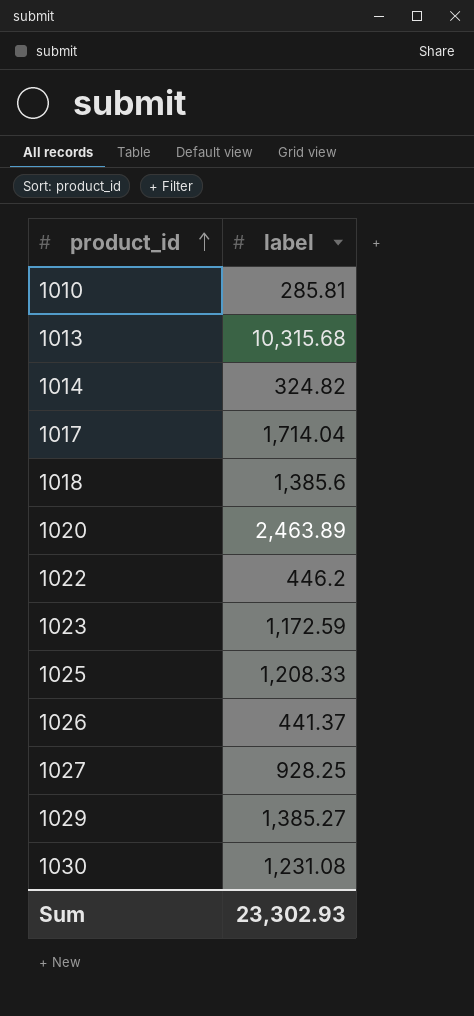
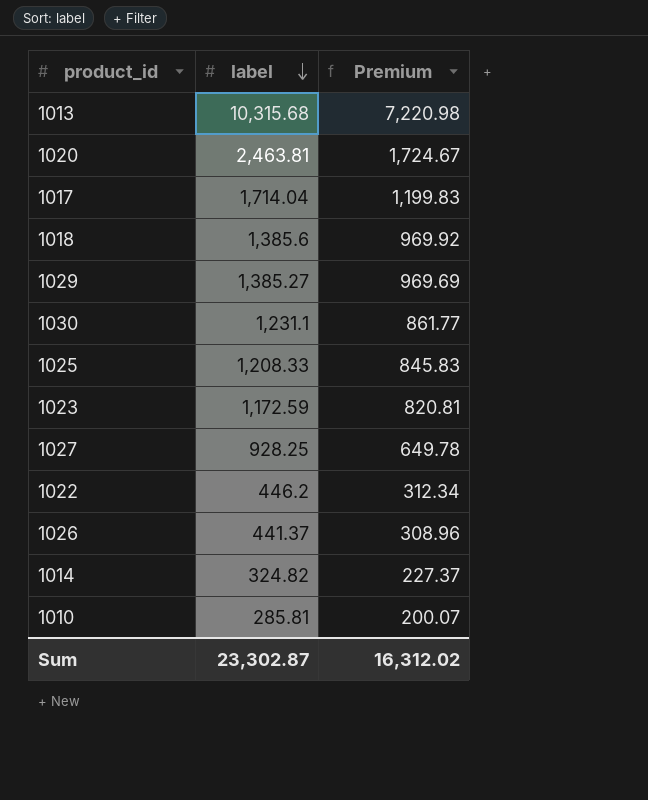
row order: product_id ascending -> label descending
column Premium | formula: none -> [label] * 0.7
1020 | label: 2,463.89 -> 2,463.81
1030 | label: 1,231.08 -> 1,231.1
Sum | label: 23,302.93 -> 23,302.87

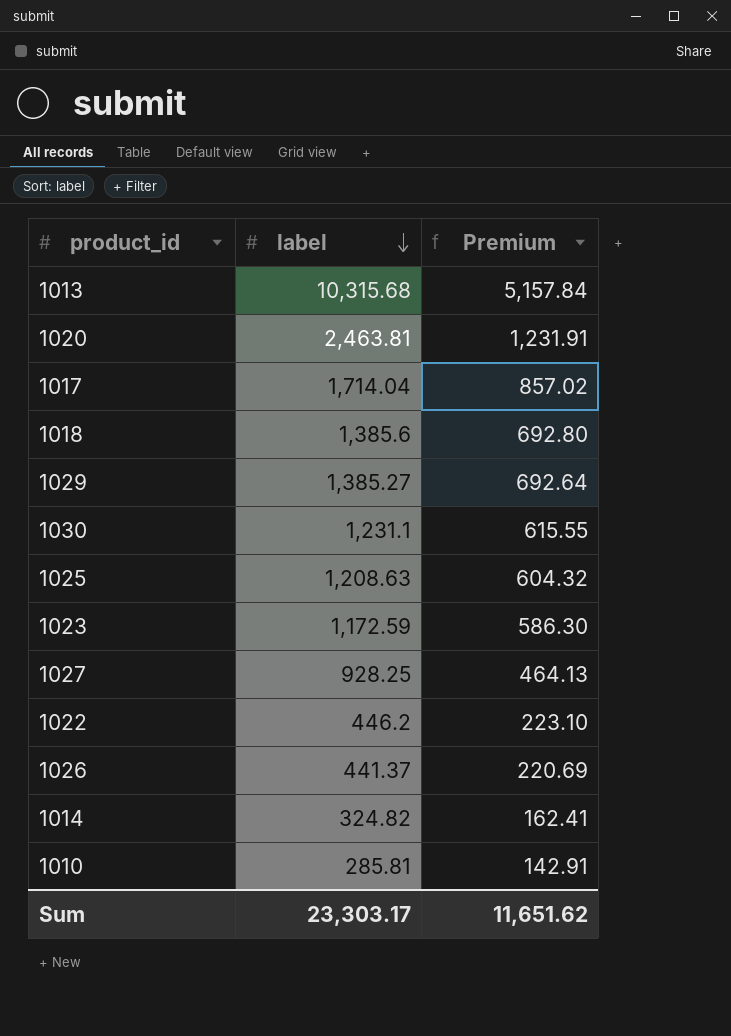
column Premium | formula: [label] * 0.7 -> [label] * 0.5
1025 | label: 1,208.33 -> 1,208.63
Sum | label: 23,302.87 -> 23,303.17
Sum | Premium: 16,312.02 -> 11,651.62

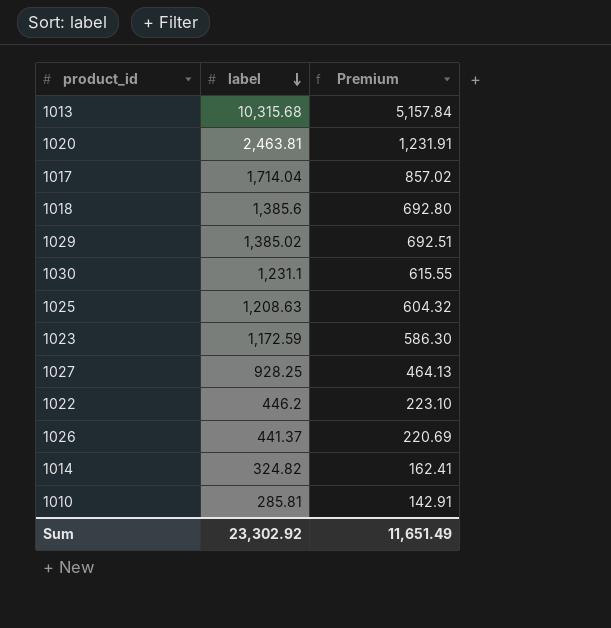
1029 | label: 1,385.27 -> 1,385.02
1029 | Premium: 692.64 -> 692.51
Sum | label: 23,303.17 -> 23,302.92
Sum | Premium: 11,651.62 -> 11,651.49

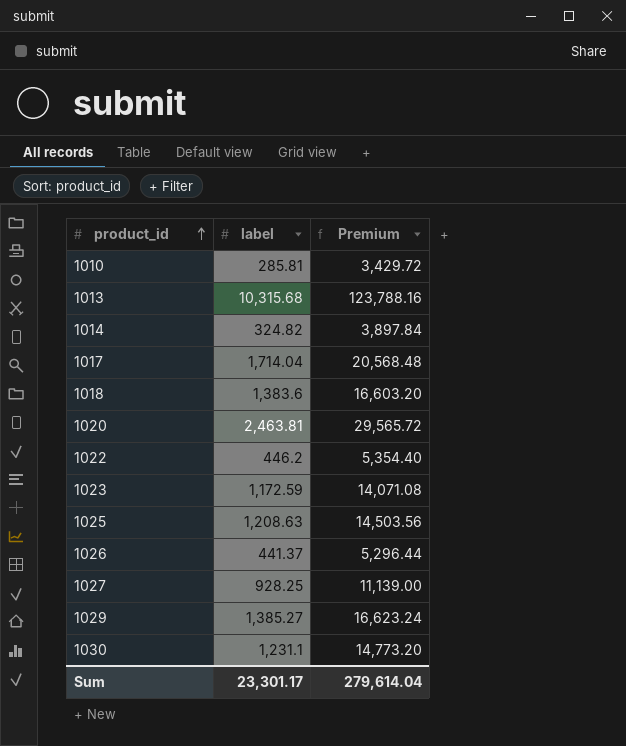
row order: label descending -> product_id ascending
column Premium | formula: [label] * 0.5 -> [label] * 12
1018 | label: 1,385.6 -> 1,383.6
1029 | label: 1,385.02 -> 1,385.27
Sum | label: 23,302.92 -> 23,301.17
Sum | Premium: 11,651.49 -> 279,614.04

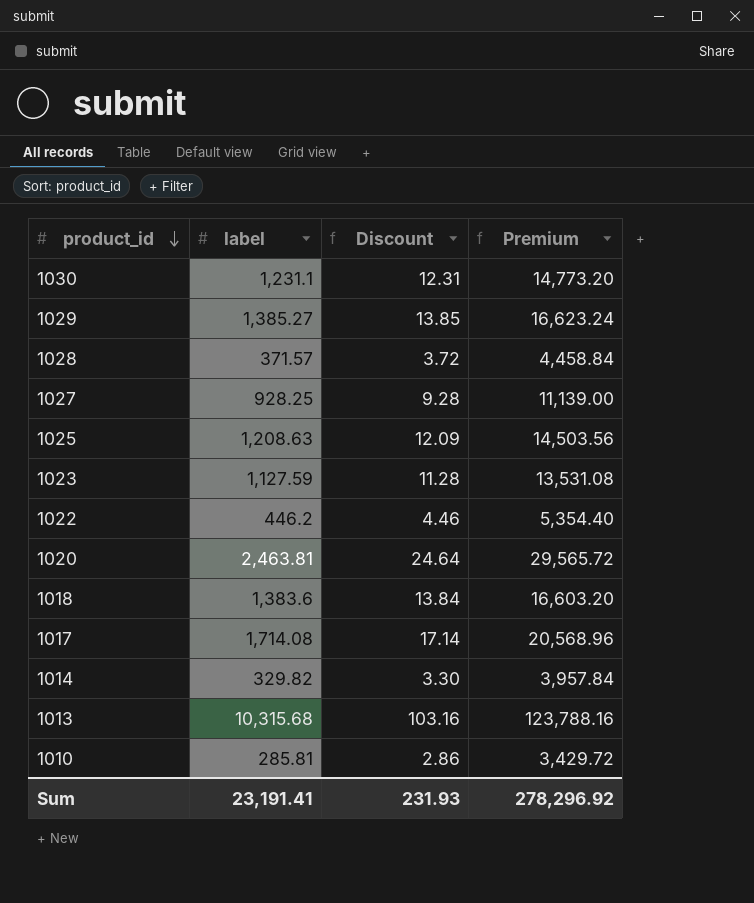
row order: product_id ascending -> product_id descending
column Discount | formula: none -> [label] * 0.01
row 1026: 441.37 | 5,296.44 -> none
row 1028: none -> 371.57 | 3.72 | 4,458.84
1023 | label: 1,172.59 -> 1,127.59
1023 | Premium: 14,071.08 -> 13,531.08
1017 | label: 1,714.04 -> 1,714.08
1017 | Premium: 20,568.48 -> 20,568.96
1014 | label: 324.82 -> 329.82
1014 | Premium: 3,897.84 -> 3,957.84
Sum | label: 23,301.17 -> 23,191.41
Sum | Premium: 279,614.04 -> 278,296.92

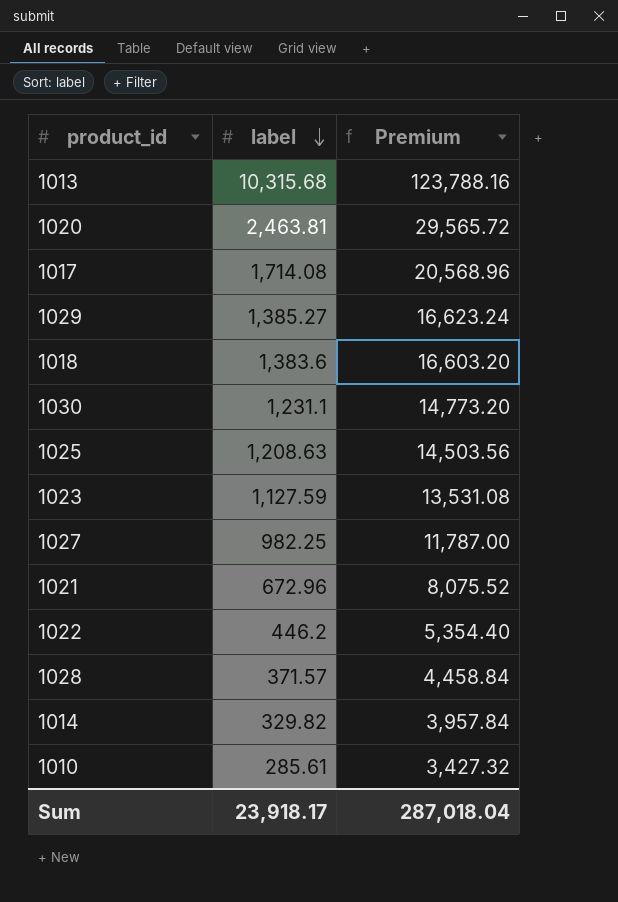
row order: product_id descending -> label descending
column Discount | formula: [label] * 0.01 -> none
1027 | label: 928.25 -> 982.25
1027 | Premium: 11,139.00 -> 11,787.00
row 1021: none -> 672.96 | 8,075.52
1010 | label: 285.81 -> 285.61
1010 | Premium: 3,429.72 -> 3,427.32
Sum | label: 23,191.41 -> 23,918.17
Sum | Premium: 278,296.92 -> 287,018.04

